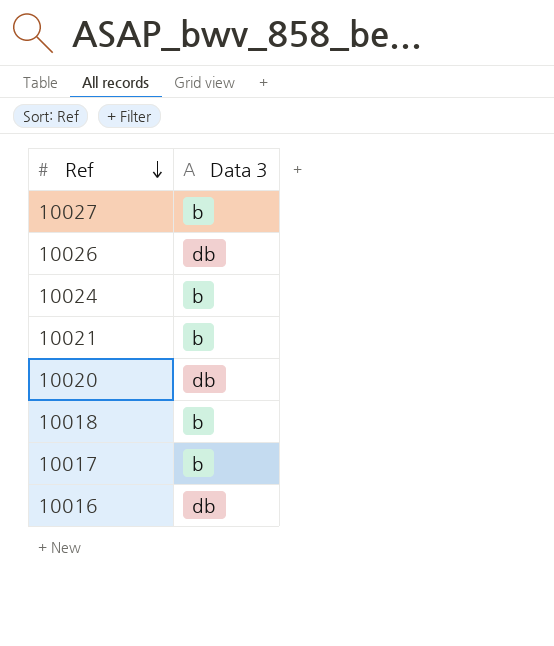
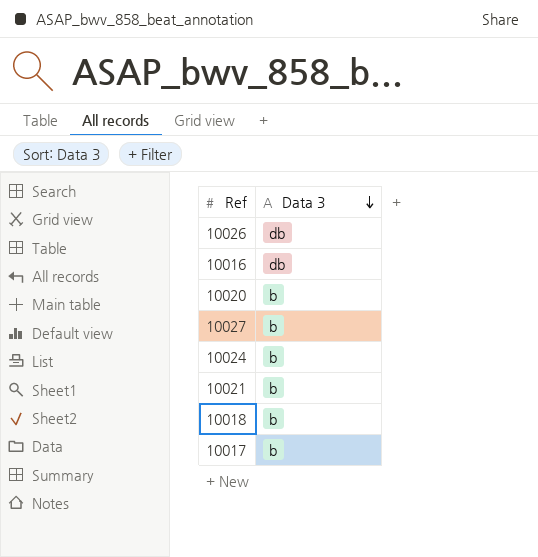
row order: Ref descending -> Data 3 descending
10020 | Data 3: db -> b

